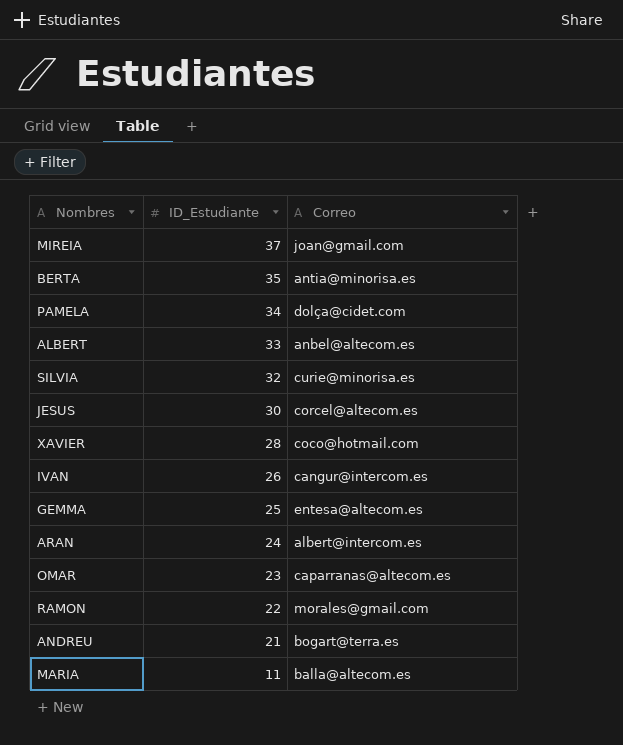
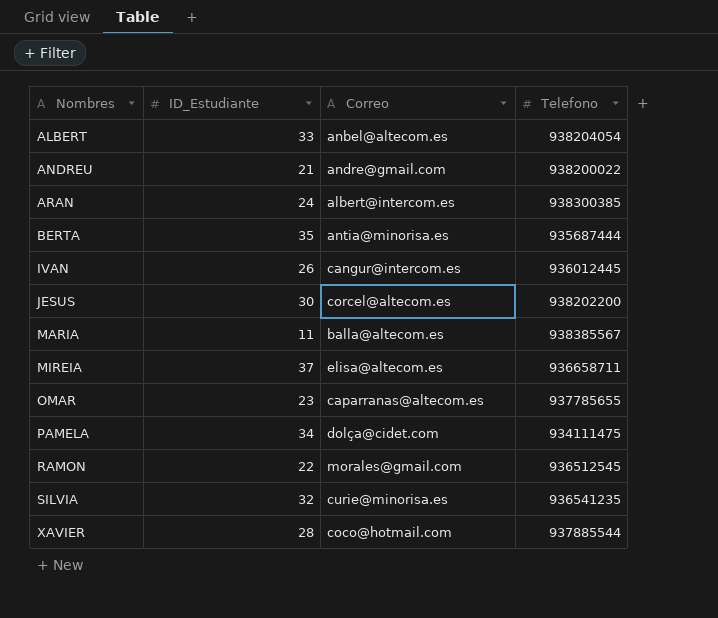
row order: ID_Estudiante descending -> Nombres ascending
column Telefono | position: none -> 4
row GEMMA: 25 | entesa@altecom.es -> none
ANDREU | Correo: bogart@terra.es -> andre@gmail.com
MIREIA | Correo: joan@gmail.com -> elisa@altecom.es

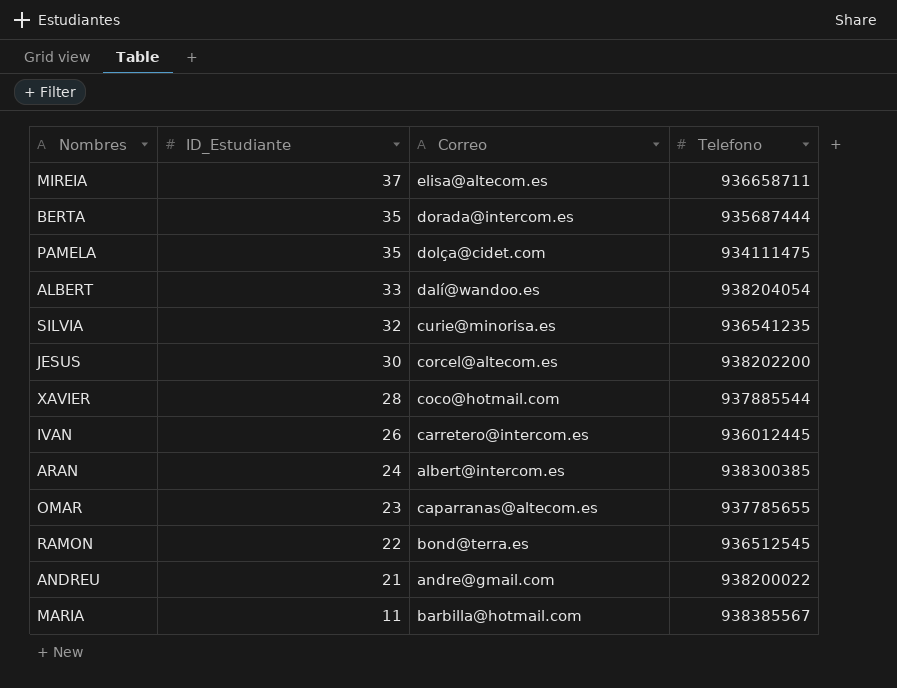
row order: Nombres ascending -> ID_Estudiante descending
BERTA | Correo: antia@minorisa.es -> dorada@intercom.es
PAMELA | ID_Estudiante: 34 -> 35
ALBERT | Correo: anbel@altecom.es -> dalí@wandoo.es
IVAN | Correo: cangur@intercom.es -> carretero@intercom.es
RAMON | Correo: morales@gmail.com -> bond@terra.es
MARIA | Correo: balla@altecom.es -> barbilla@hotmail.com

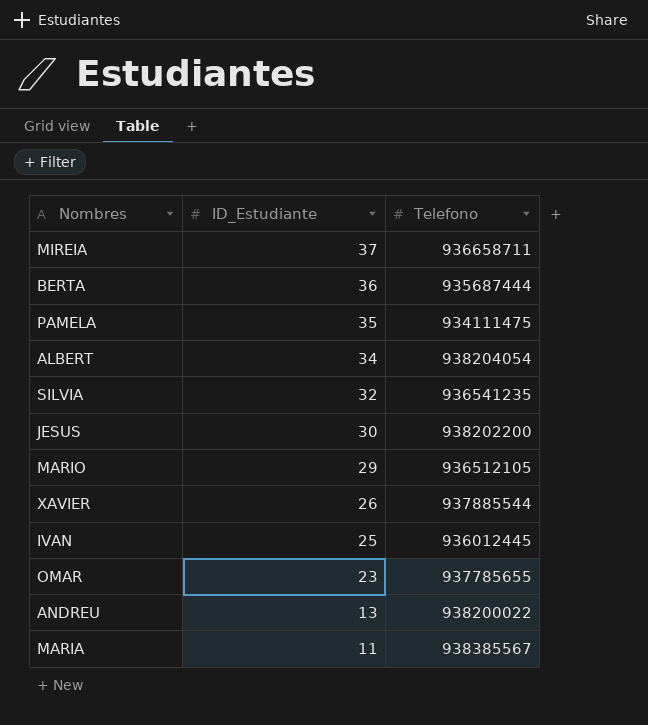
column Correo | position: 3 -> none
row ARAN: 24 | albert@intercom.es | 938300385 -> none
row RAMON: 22 | bond@terra.es | 936512545 -> none
BERTA | ID_Estudiante: 35 -> 36
ALBERT | ID_Estudiante: 33 -> 34
row MARIO: none -> 29 | 936512105
XAVIER | ID_Estudiante: 28 -> 26
IVAN | ID_Estudiante: 26 -> 25
ANDREU | ID_Estudiante: 21 -> 13

